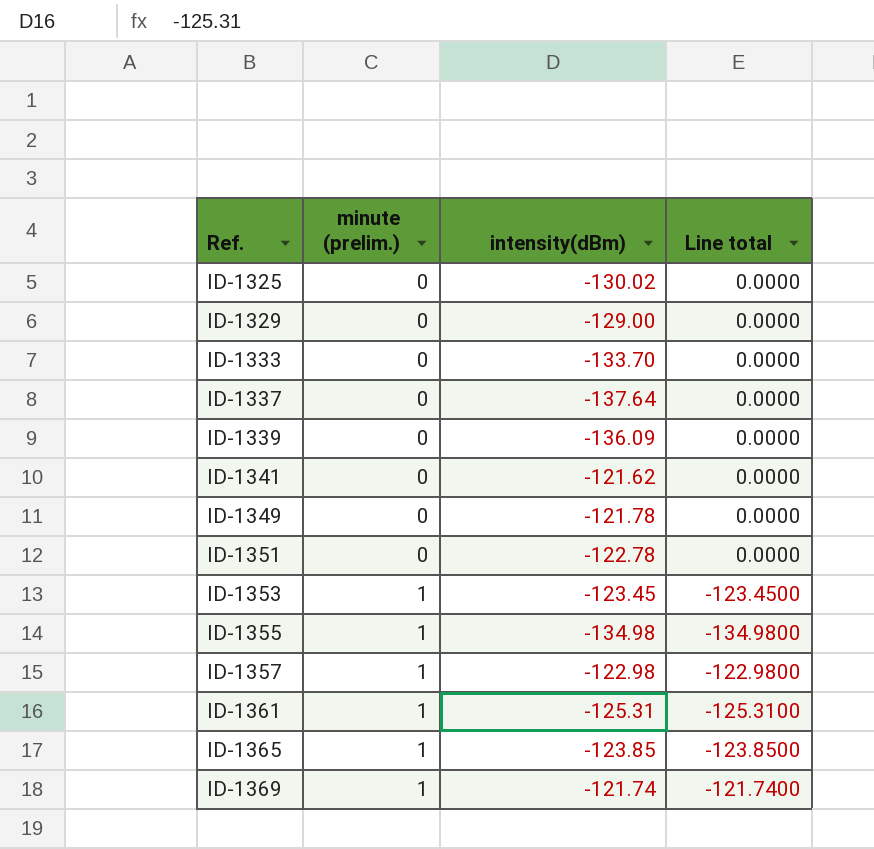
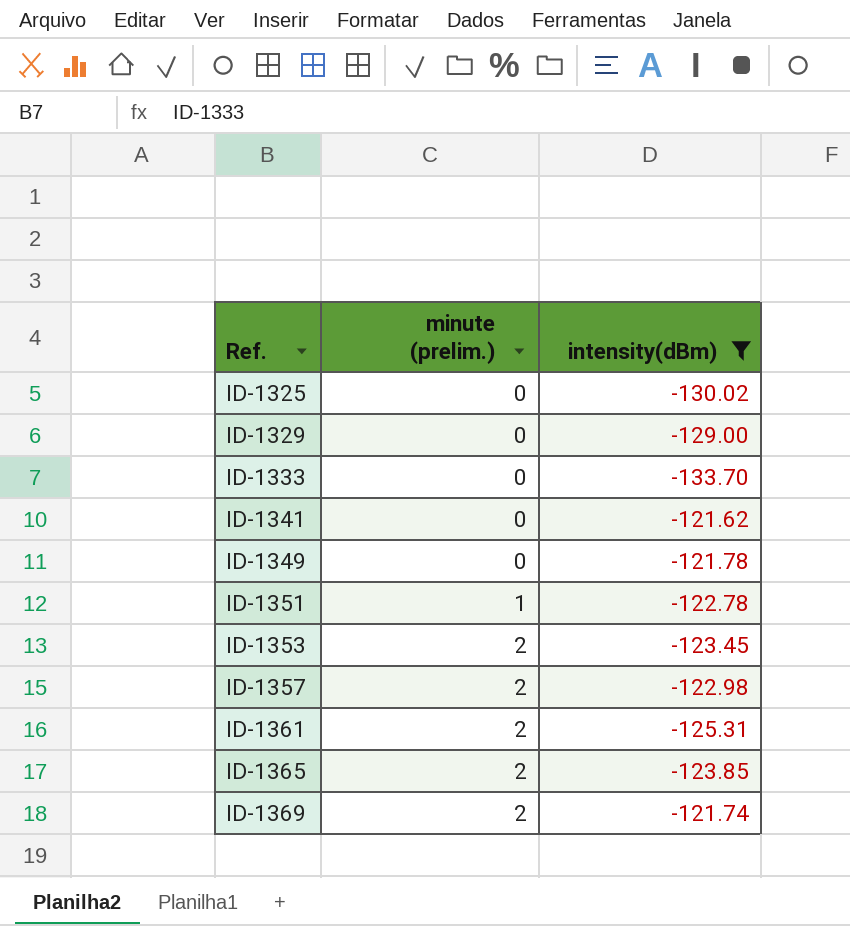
filter: none -> intensity(dBm) >= -133.70
column Line total | formula: [minute (prelim.)] * [intensity(dBm)] -> none
ID-1351 | minute (prelim.): 0 -> 1
ID-1353 | minute (prelim.): 1 -> 2
ID-1357 | minute (prelim.): 1 -> 2
ID-1361 | minute (prelim.): 1 -> 2
ID-1365 | minute (prelim.): 1 -> 2
ID-1369 | minute (prelim.): 1 -> 2

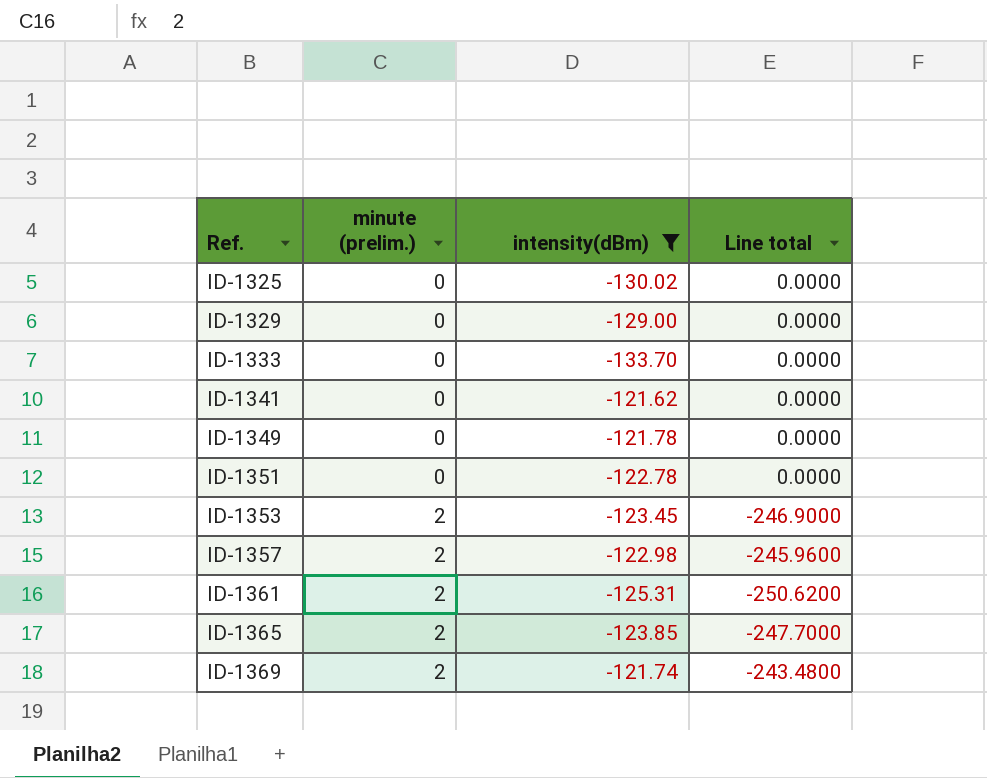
column Line total | formula: none -> [minute (prelim.)] * [intensity(dBm)]
ID-1351 | minute (prelim.): 1 -> 0

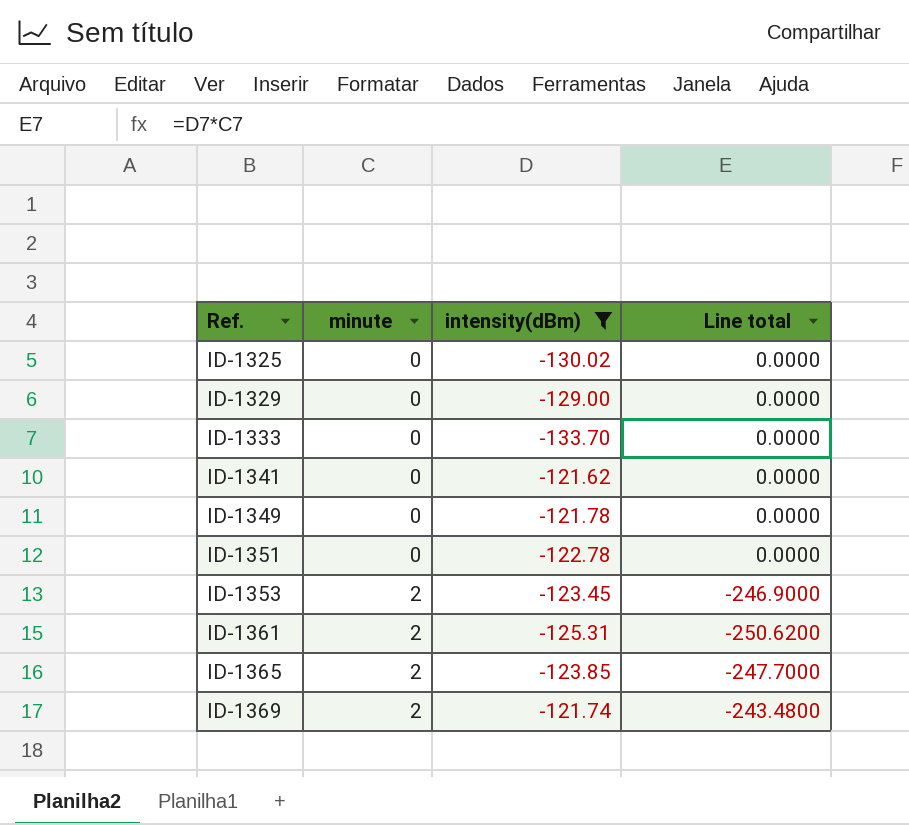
column name: minute (prelim.) -> minute
row ID-1357: 2 | -122.98 | -245.9600 -> none

